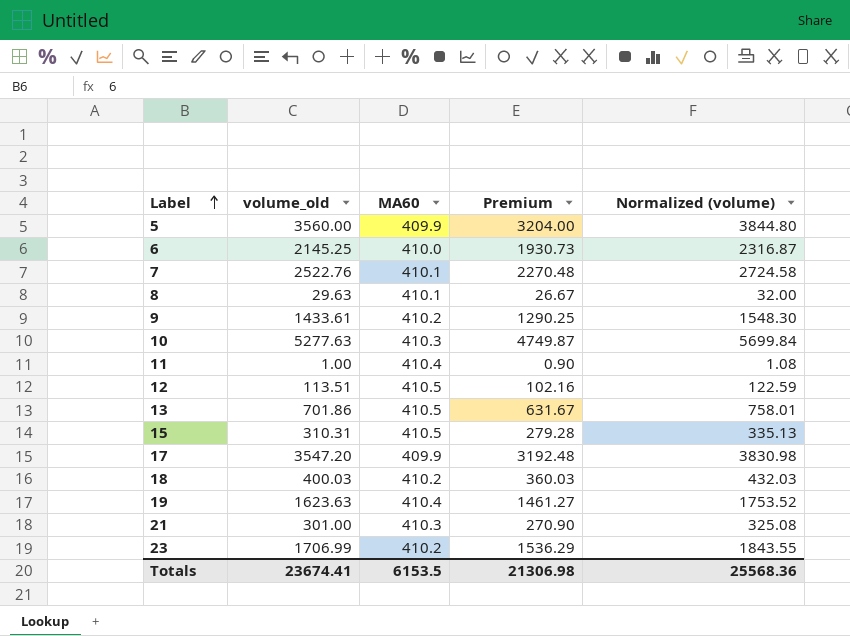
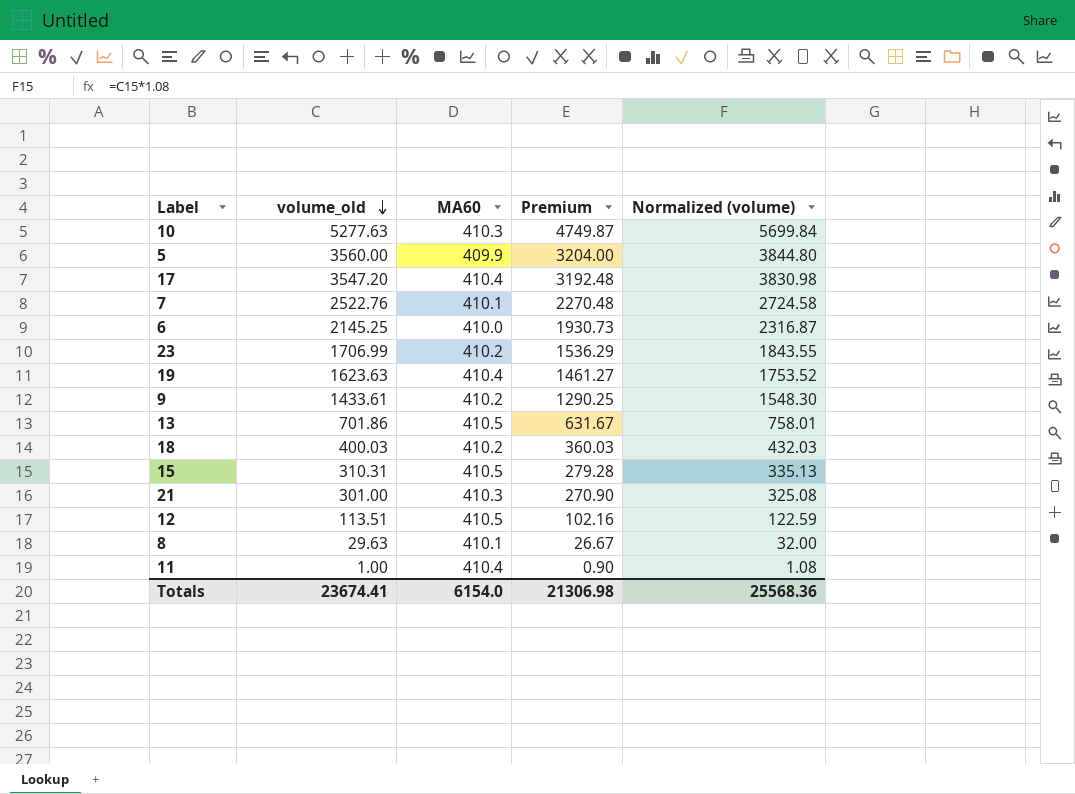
row order: Label ascending -> volume_old descending
17 | MA60: 409.9 -> 410.4
Totals | MA60: 6153.5 -> 6154.0

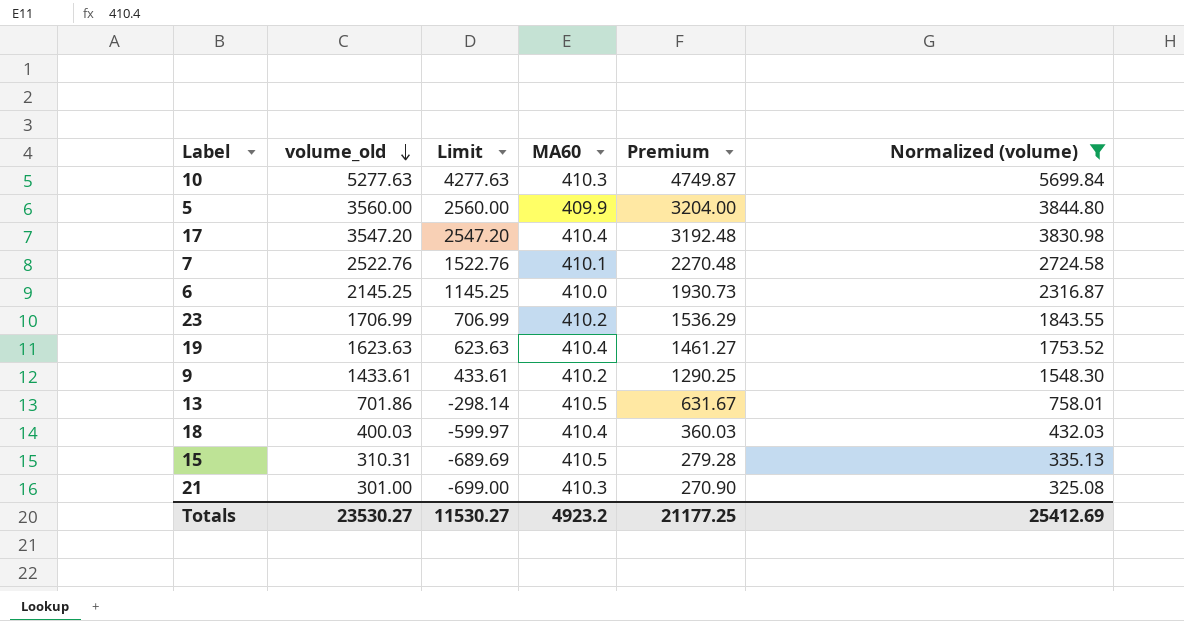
filter: none -> Normalized (volume) >= 325.08
column Limit | formula: none -> [volume_old] - 1000
18 | MA60: 410.2 -> 410.4
Totals | volume_old: 23674.41 -> 23530.27
Totals | MA60: 6154.0 -> 4923.2
Totals | Premium: 21306.98 -> 21177.25
Totals | Normalized (volume): 25568.36 -> 25412.69

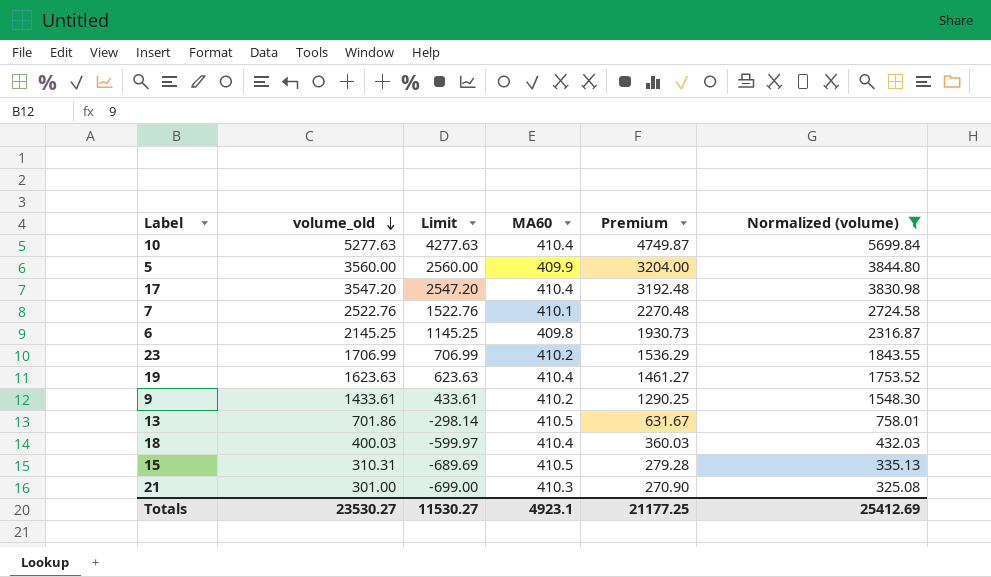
10 | MA60: 410.3 -> 410.4
6 | MA60: 410.0 -> 409.8
Totals | MA60: 4923.2 -> 4923.1

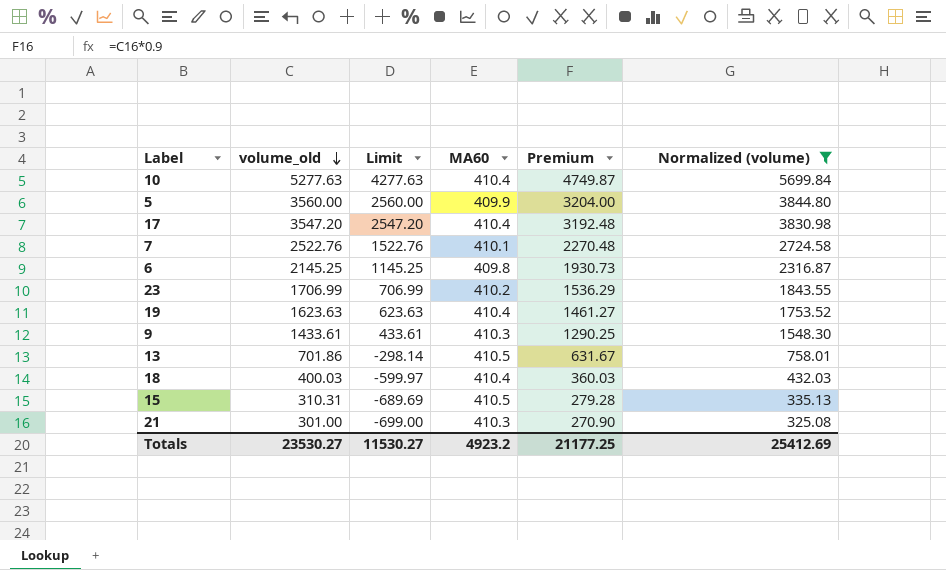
9 | MA60: 410.2 -> 410.3
Totals | MA60: 4923.1 -> 4923.2

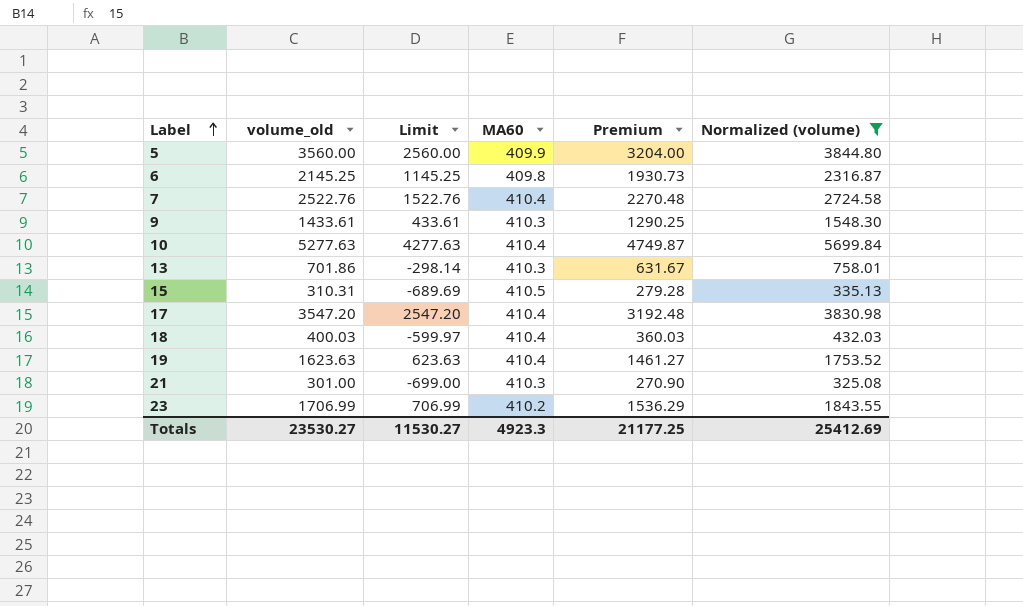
row order: volume_old descending -> Label ascending
7 | MA60: 410.1 -> 410.4
13 | MA60: 410.5 -> 410.3
Totals | MA60: 4923.2 -> 4923.3

